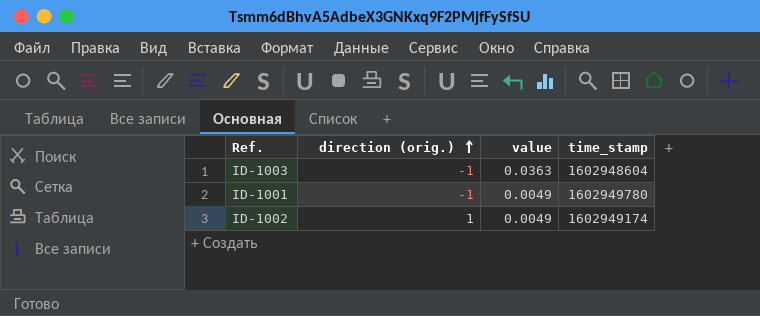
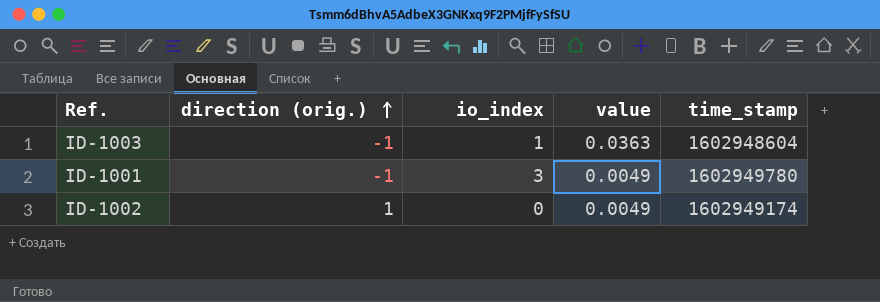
column io_index | position: none -> 3

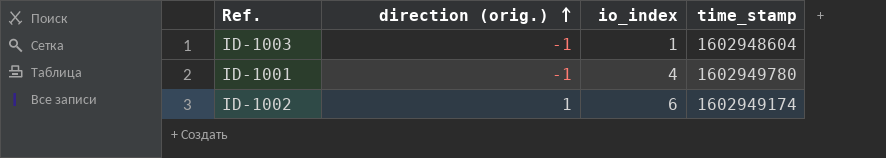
column value | position: 4 -> none
ID-1001 | io_index: 3 -> 4
ID-1002 | io_index: 0 -> 6

